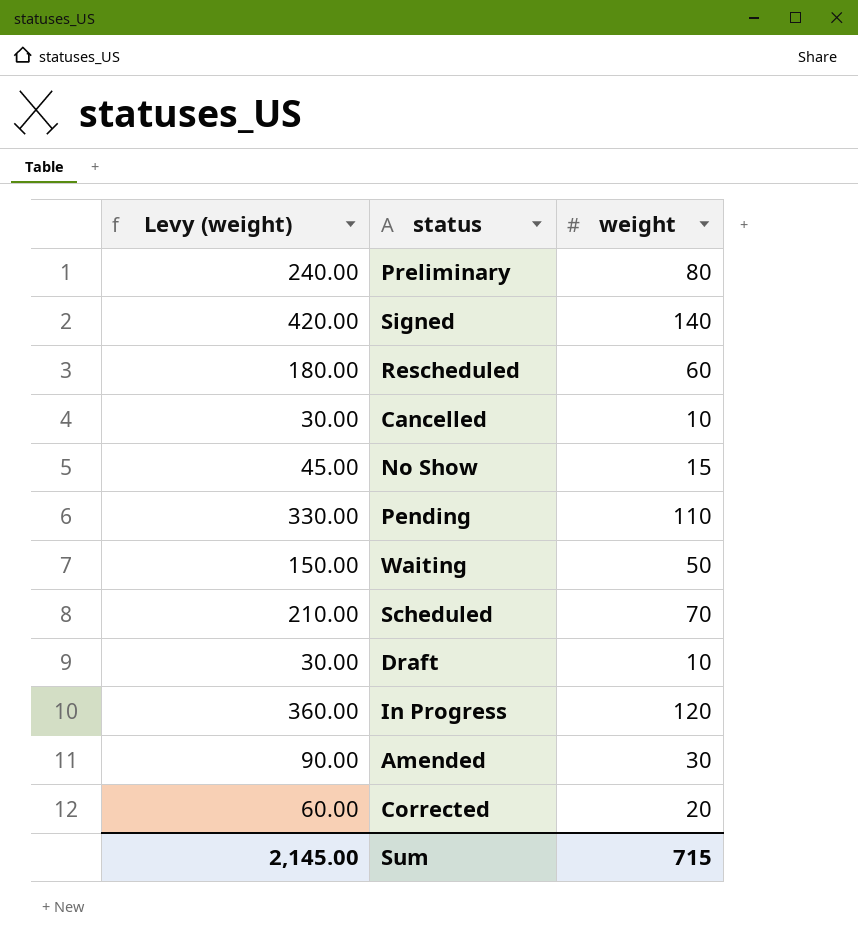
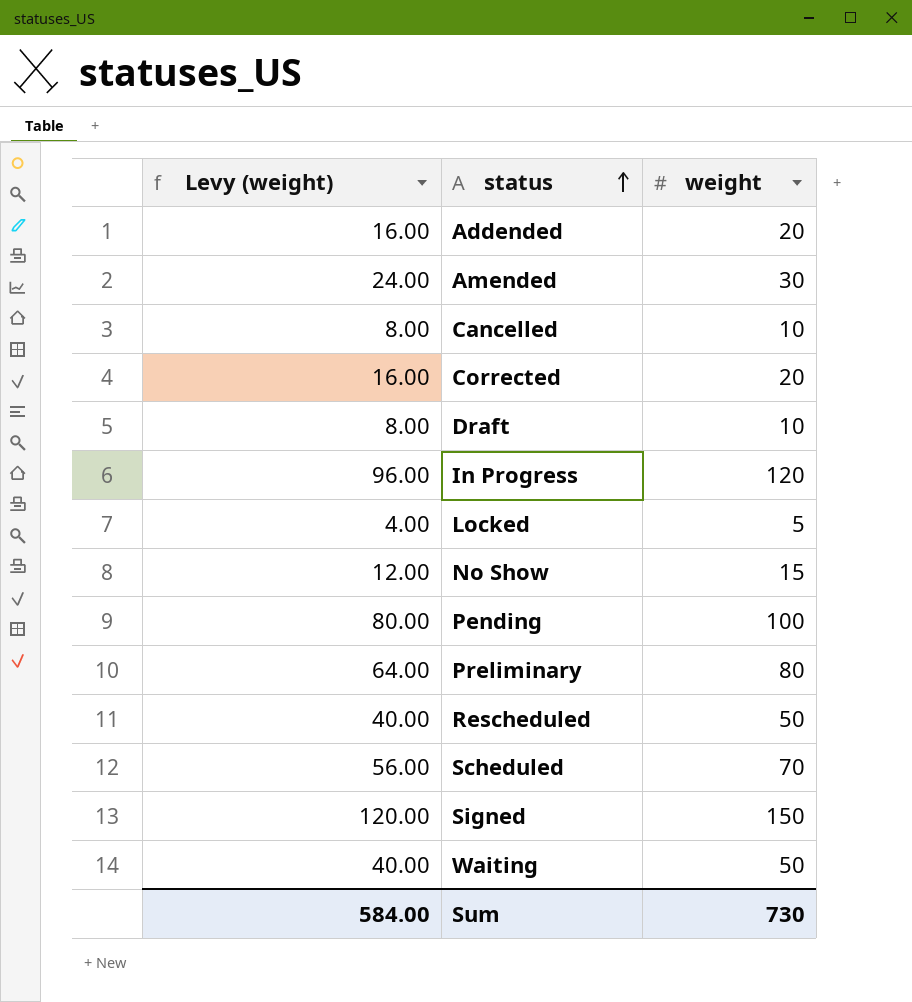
row order: none -> status ascending
column Levy (weight) | formula: [weight] * 3 -> [weight] * 0.8
row Addended: none -> 16.00 | 20
row Locked: none -> 4.00 | 5
Pending | weight: 110 -> 100
Rescheduled | weight: 60 -> 50
Signed | weight: 140 -> 150
Sum | Levy (weight): 2,145.00 -> 584.00
Sum | weight: 715 -> 730

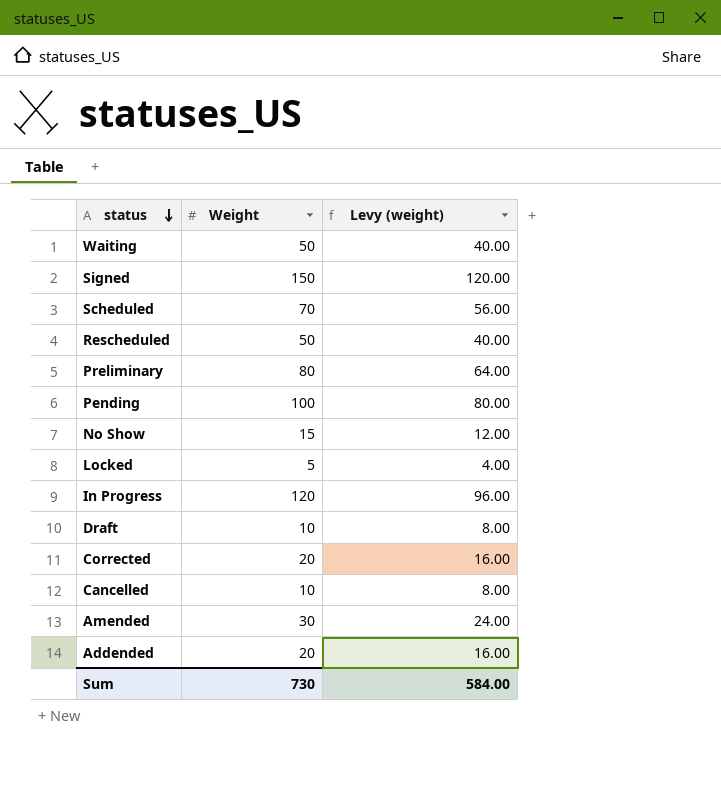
row order: status ascending -> status descending
column name: weight -> Weight
column Levy (weight) | position: 1 -> 3

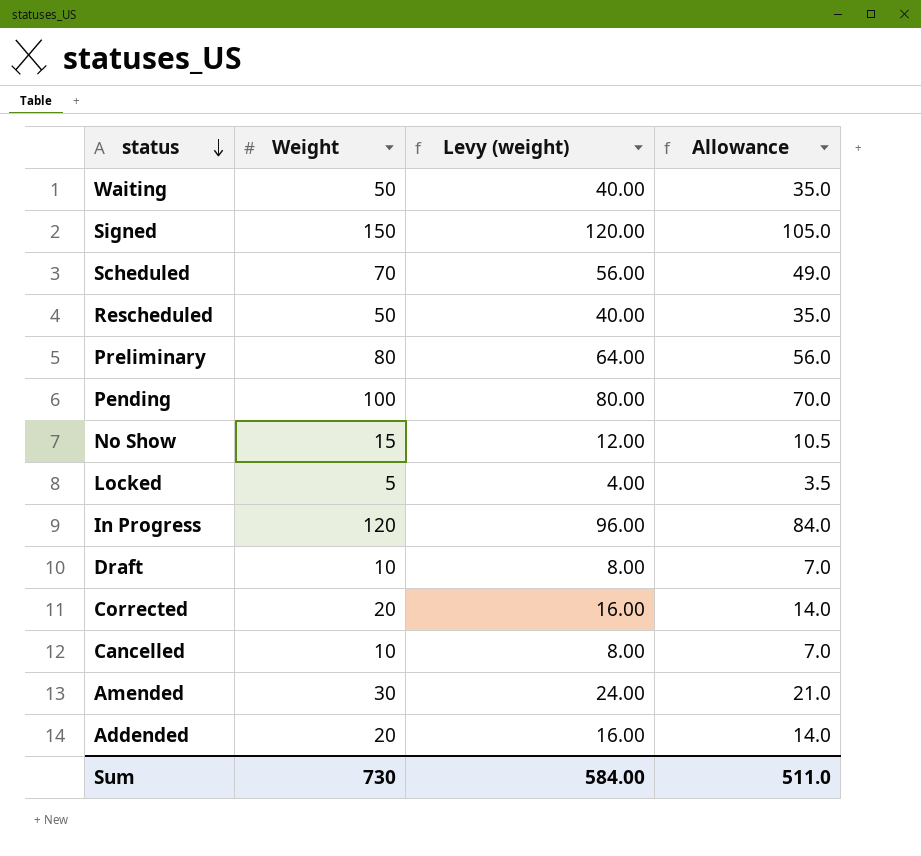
column Allowance | formula: none -> [Weight] * 0.7

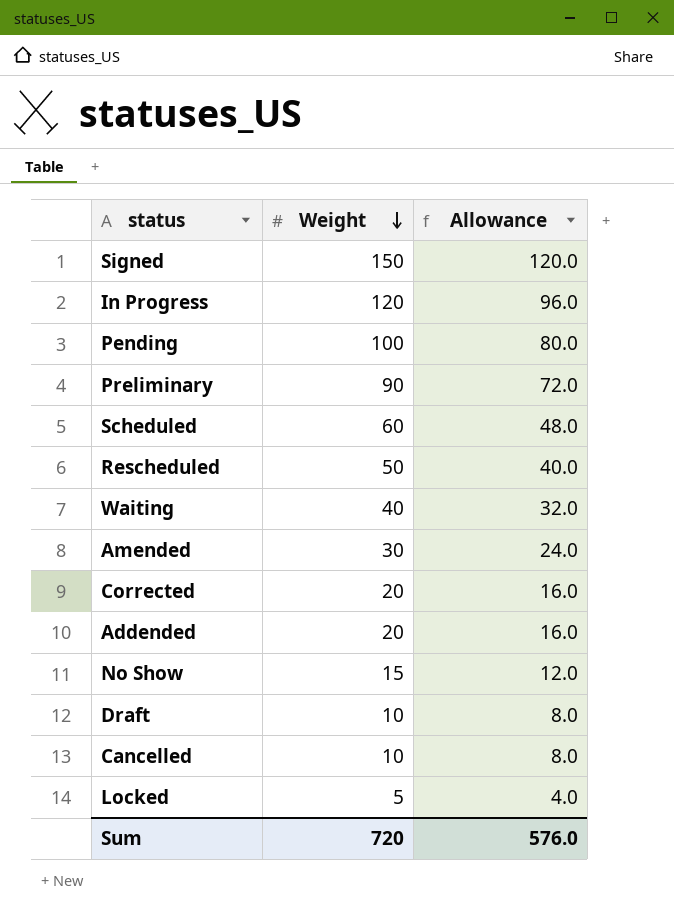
row order: status descending -> Weight descending
column Levy (weight) | formula: [Weight] * 0.8 -> none
column Allowance | formula: [Weight] * 0.7 -> [Weight] * 0.8
Preliminary | Weight: 80 -> 90
Scheduled | Weight: 70 -> 60
Waiting | Weight: 50 -> 40
Sum | Weight: 730 -> 720
Sum | Allowance: 511.0 -> 576.0

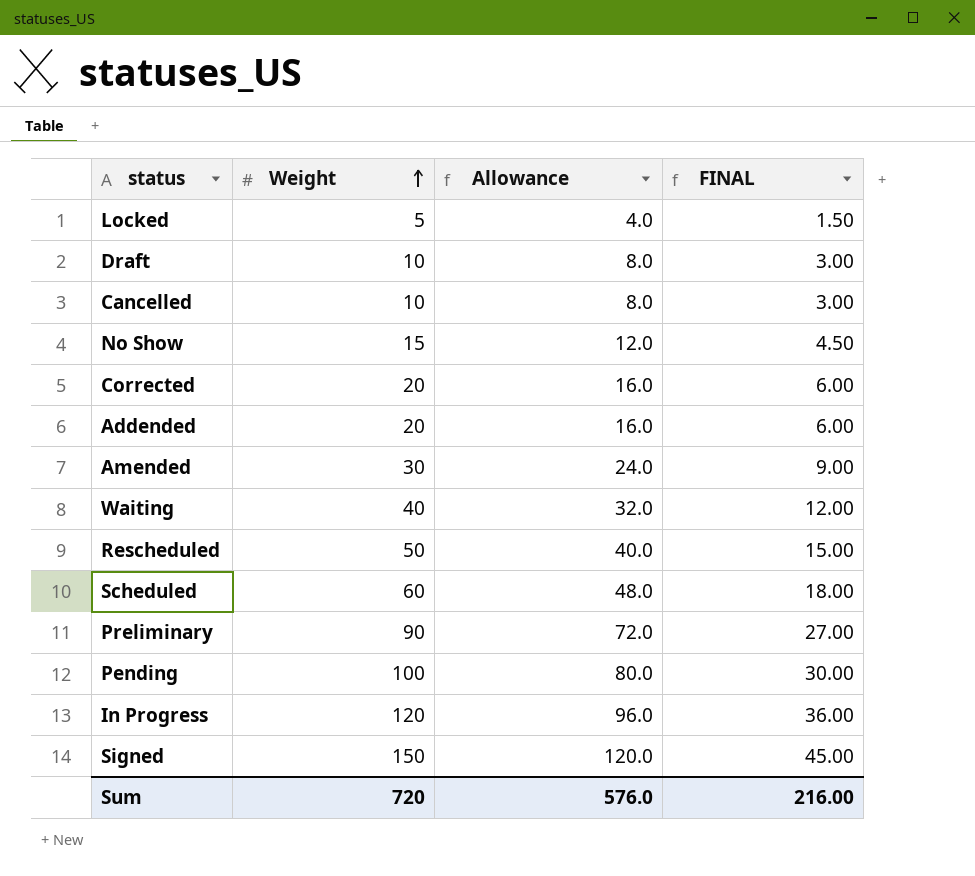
row order: Weight descending -> Weight ascending
column FINAL | formula: none -> [Weight] * 0.3

